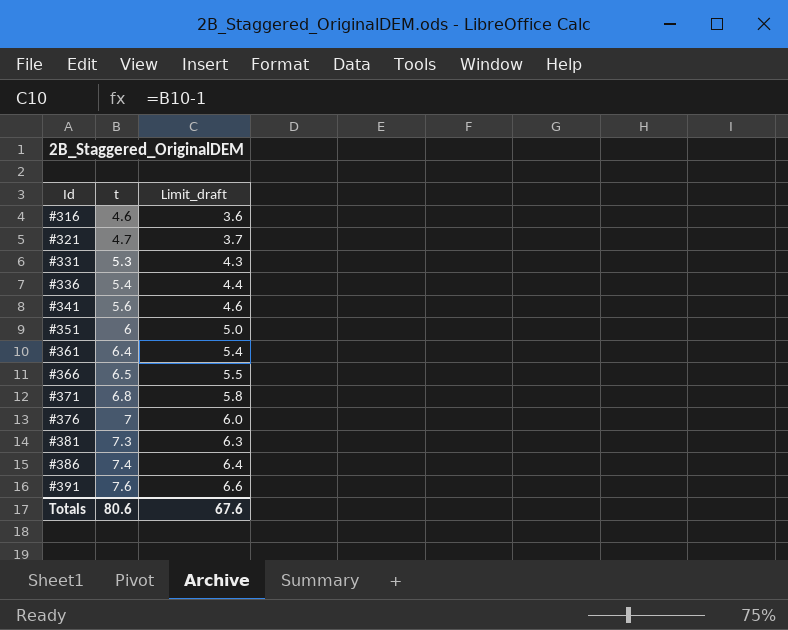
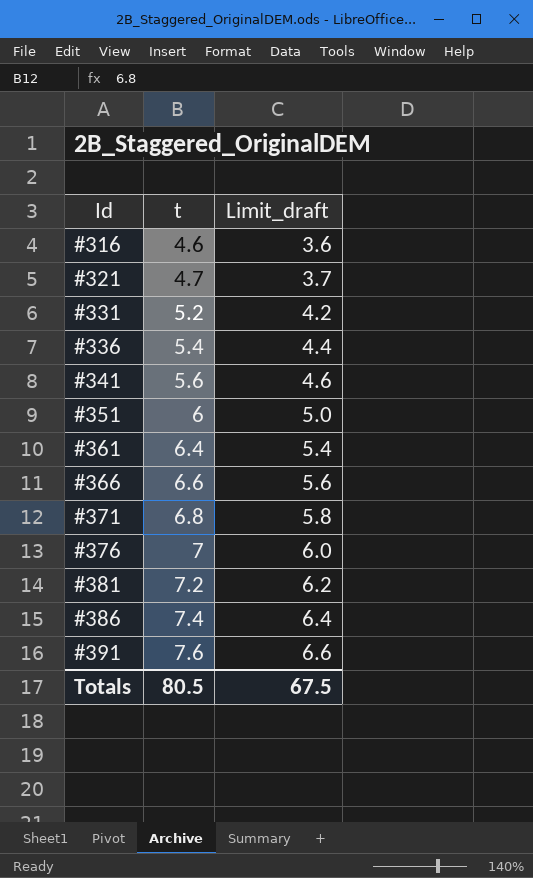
#331 | t: 5.3 -> 5.2
#331 | Limit_draft: 4.3 -> 4.2
#366 | t: 6.5 -> 6.6
#366 | Limit_draft: 5.5 -> 5.6
#381 | t: 7.3 -> 7.2
#381 | Limit_draft: 6.3 -> 6.2
Totals | t: 80.6 -> 80.5
Totals | Limit_draft: 67.6 -> 67.5

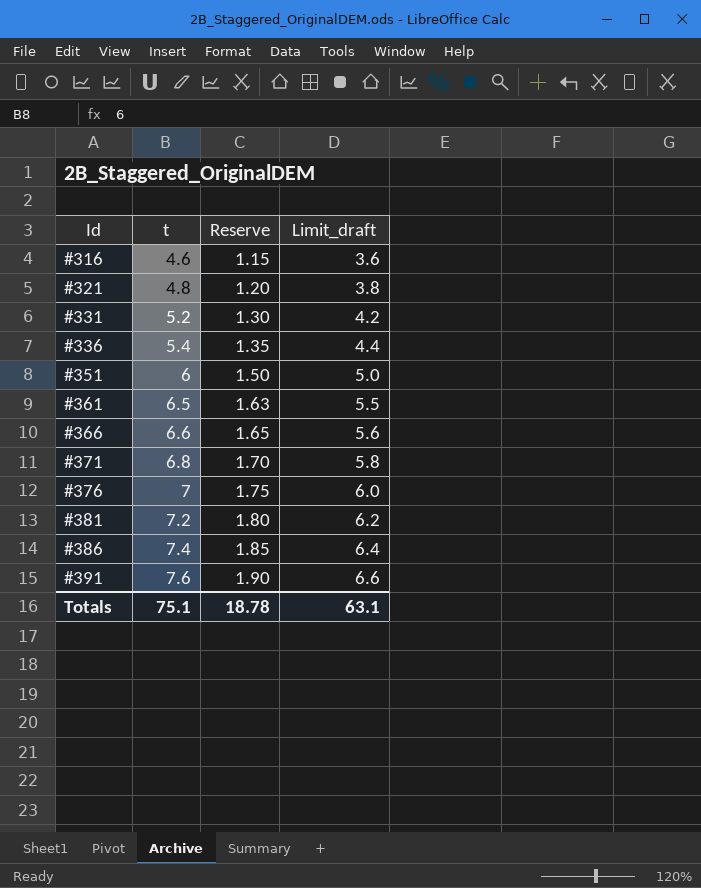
column Reserve | formula: none -> [t] * 0.25
row #341: 5.6 | 4.6 -> none
#321 | t: 4.7 -> 4.8
#321 | Limit_draft: 3.7 -> 3.8
#361 | t: 6.4 -> 6.5
#361 | Limit_draft: 5.4 -> 5.5
Totals | t: 80.5 -> 75.1
Totals | Limit_draft: 67.5 -> 63.1

